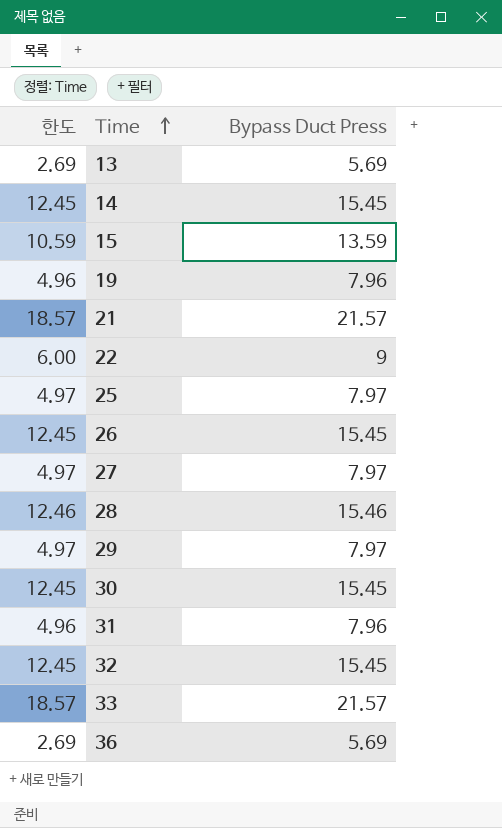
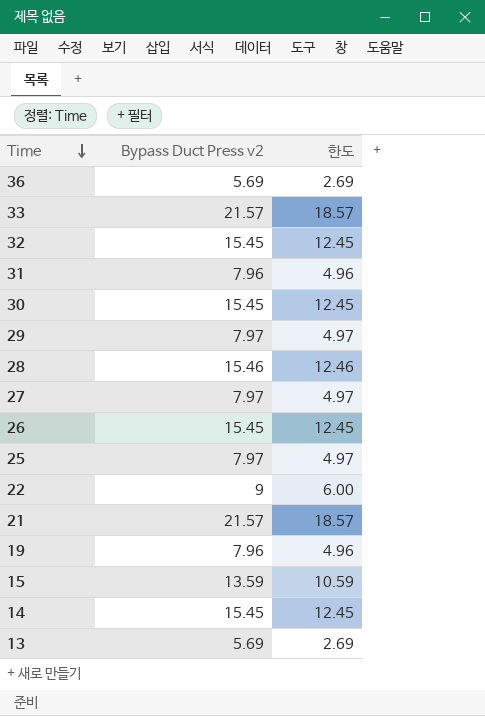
row order: Time ascending -> Time descending
column name: Bypass Duct Press -> Bypass Duct Press v2
column 한도 | position: 1 -> 3

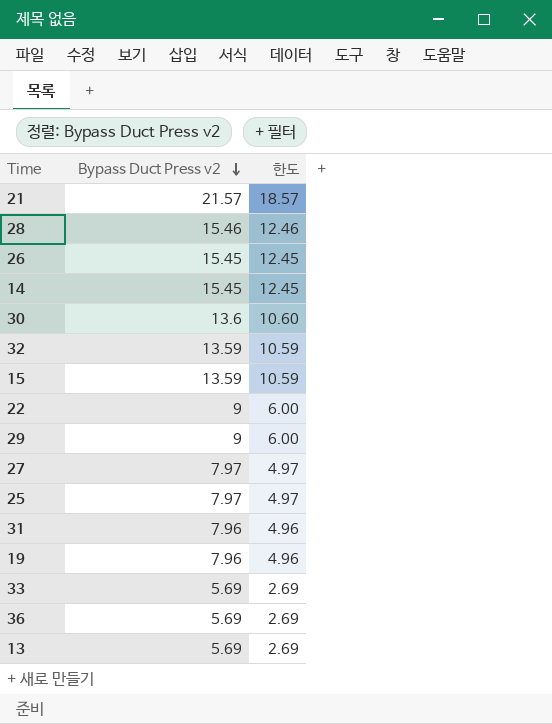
row order: Time descending -> Bypass Duct Press v2 descending
30 | Bypass Duct Press v2: 15.45 -> 13.6
30 | 한도: 12.45 -> 10.60
32 | Bypass Duct Press v2: 15.45 -> 13.59
32 | 한도: 12.45 -> 10.59
29 | Bypass Duct Press v2: 7.97 -> 9
29 | 한도: 4.97 -> 6.00
33 | Bypass Duct Press v2: 21.57 -> 5.69
33 | 한도: 18.57 -> 2.69

